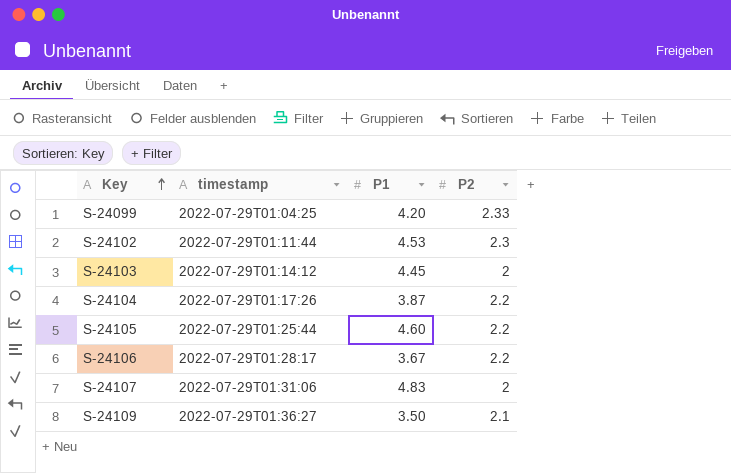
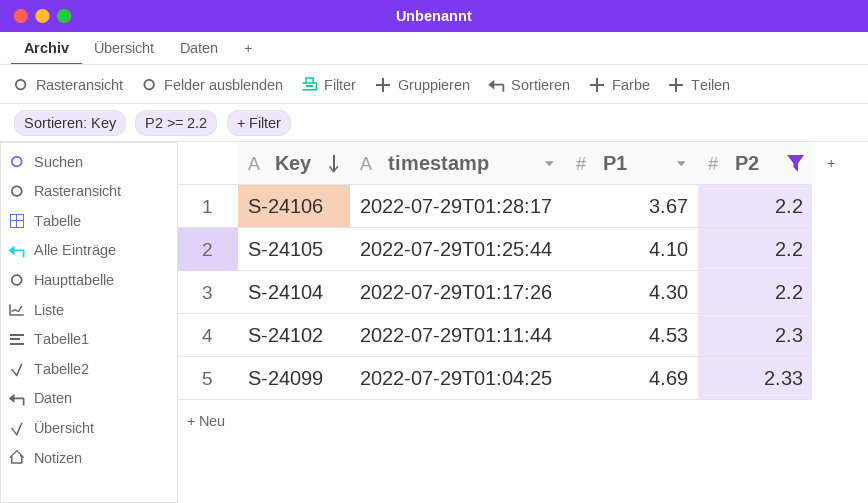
filter: none -> P2 >= 2.2
row order: Key ascending -> Key descending
S-24105 | P1: 4.60 -> 4.10
S-24104 | P1: 3.87 -> 4.30
S-24099 | P1: 4.20 -> 4.69

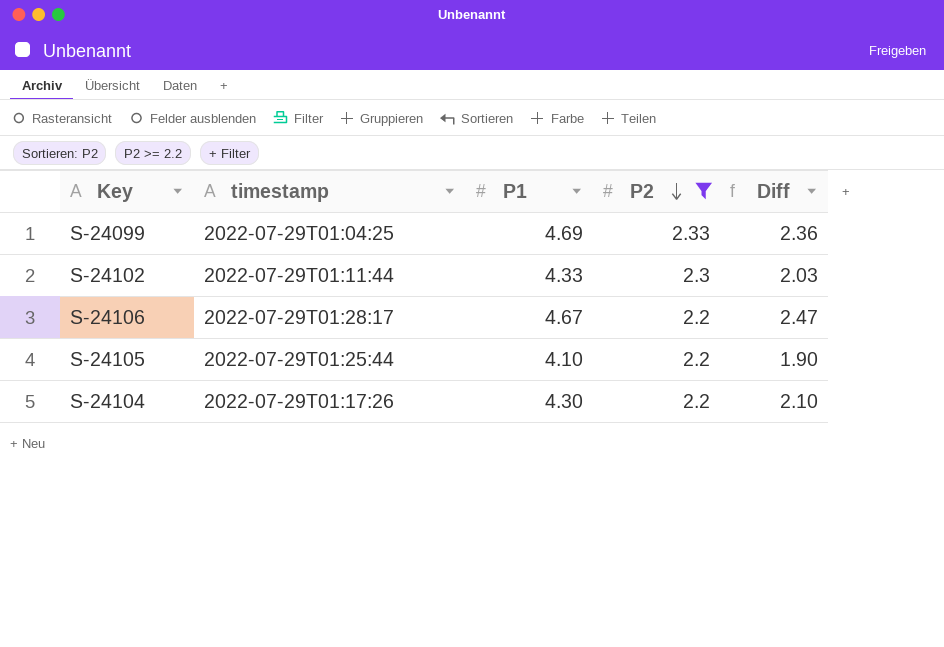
row order: Key descending -> P2 descending
column Diff | formula: none -> [P1] - [P2]
S-24102 | P1: 4.53 -> 4.33
S-24106 | P1: 3.67 -> 4.67

